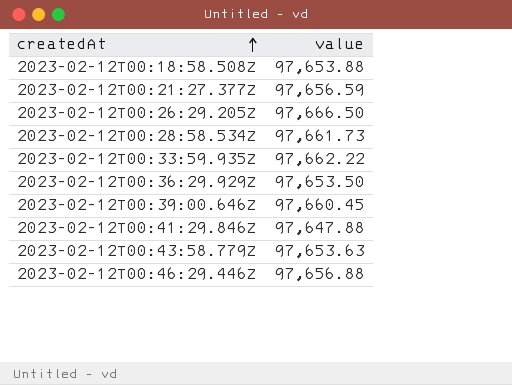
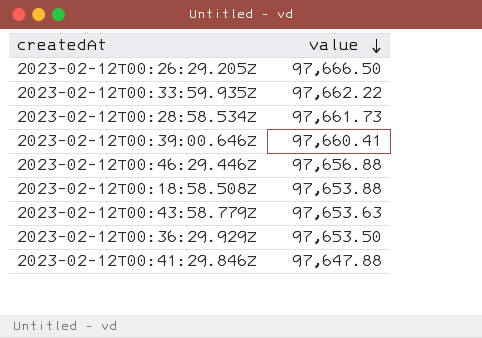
row order: createdAt ascending -> value descending
row 2023-02-12T00:21:27.377Z: 97,656.59 -> none
2023-02-12T00:39:00.646Z | value: 97,660.45 -> 97,660.41

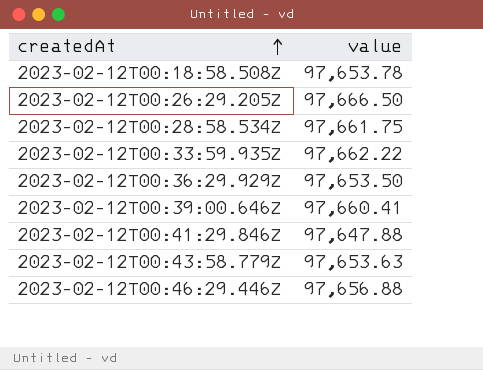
row order: value descending -> createdAt ascending
2023-02-12T00:18:58.508Z | value: 97,653.88 -> 97,653.78
2023-02-12T00:28:58.534Z | value: 97,661.73 -> 97,661.75

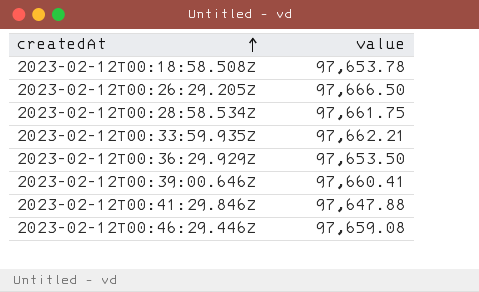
row 2023-02-12T00:43:58.779Z: 97,653.63 -> none
2023-02-12T00:33:59.935Z | value: 97,662.22 -> 97,662.21
2023-02-12T00:46:29.446Z | value: 97,656.88 -> 97,659.08

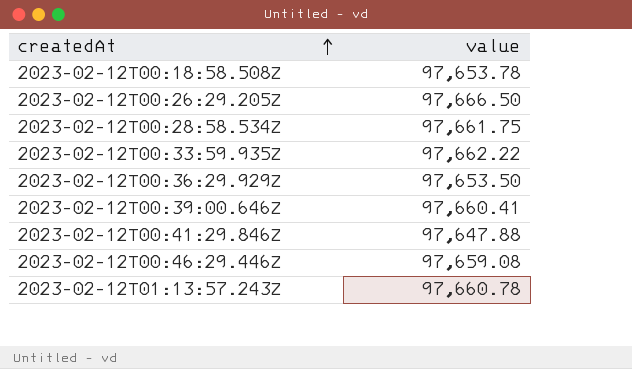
2023-02-12T00:33:59.935Z | value: 97,662.21 -> 97,662.22
row 2023-02-12T01:13:57.243Z: none -> 97,660.78

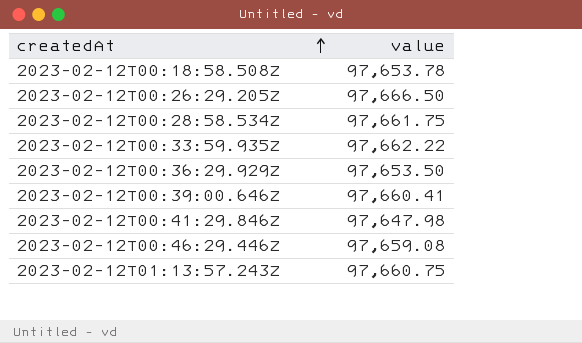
2023-02-12T00:41:29.846Z | value: 97,647.88 -> 97,647.98
2023-02-12T01:13:57.243Z | value: 97,660.78 -> 97,660.75

